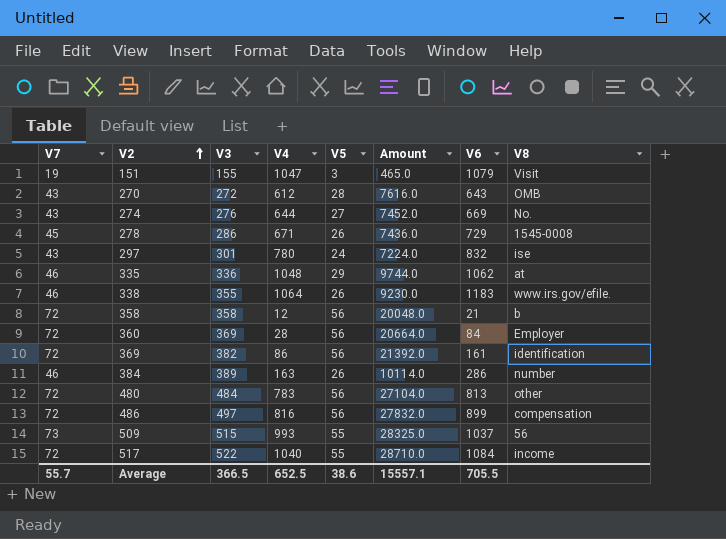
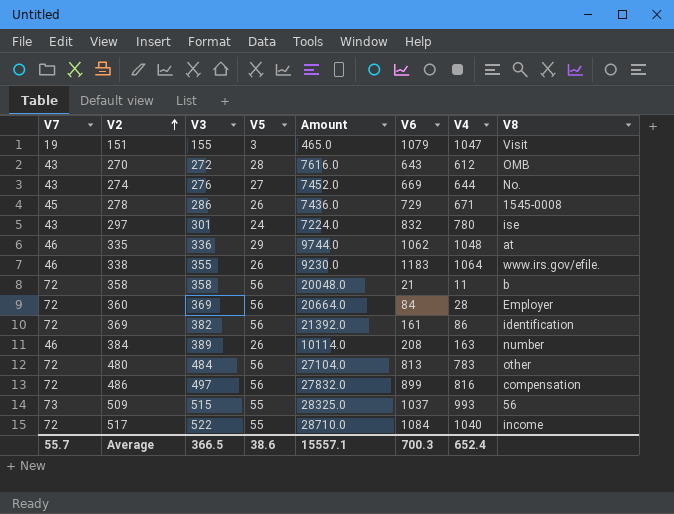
column V4 | position: 4 -> 7
358 | V4: 12 -> 11
384 | V6: 286 -> 208
Average | V6: 705.5 -> 700.3
Average | V4: 652.5 -> 652.4

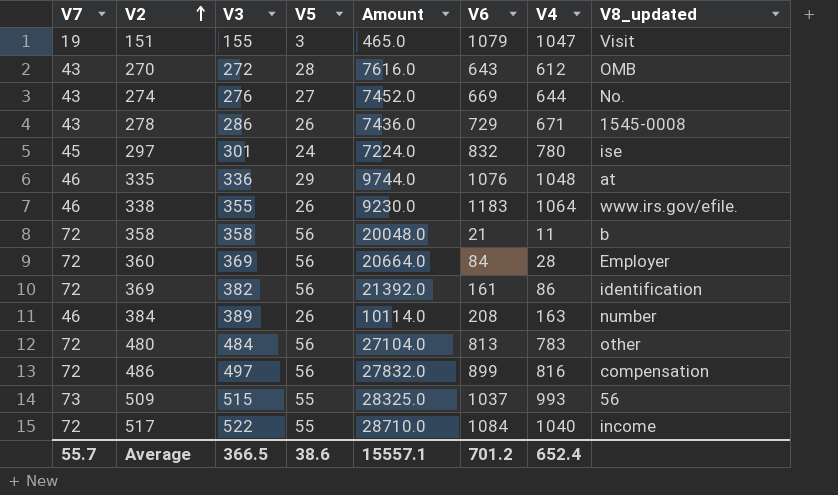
column name: V8 -> V8_updated
278 | V7: 45 -> 43
297 | V7: 43 -> 45
335 | V6: 1062 -> 1076
Average | V6: 700.3 -> 701.2

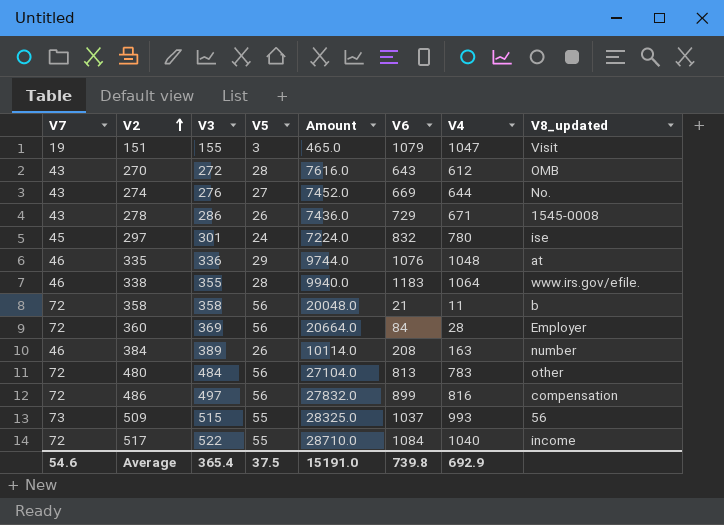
row 369: 72 | 382 | 56 | 21392.0 | 161 | 86 | identification -> none
338 | V5: 26 -> 28
338 | Amount: 9230.0 -> 9940.0
Average | V7: 55.7 -> 54.6
Average | V3: 366.5 -> 365.4
Average | V5: 38.6 -> 37.5
Average | Amount: 15557.1 -> 15191.0
Average | V6: 701.2 -> 739.8
Average | V4: 652.4 -> 692.9

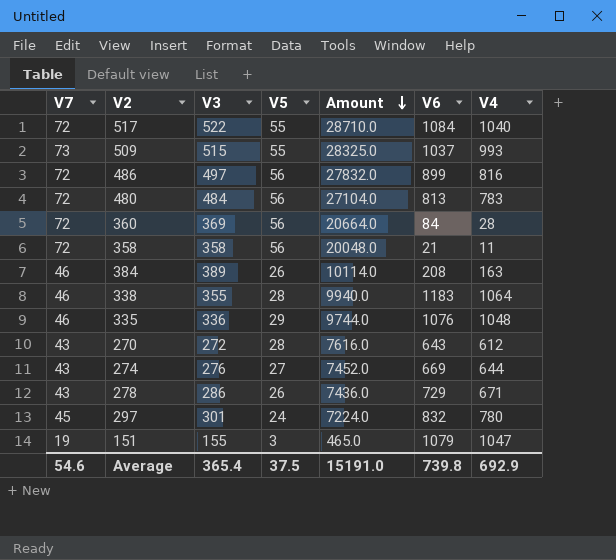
row order: V2 ascending -> Amount descending
column V8_updated | position: 8 -> none

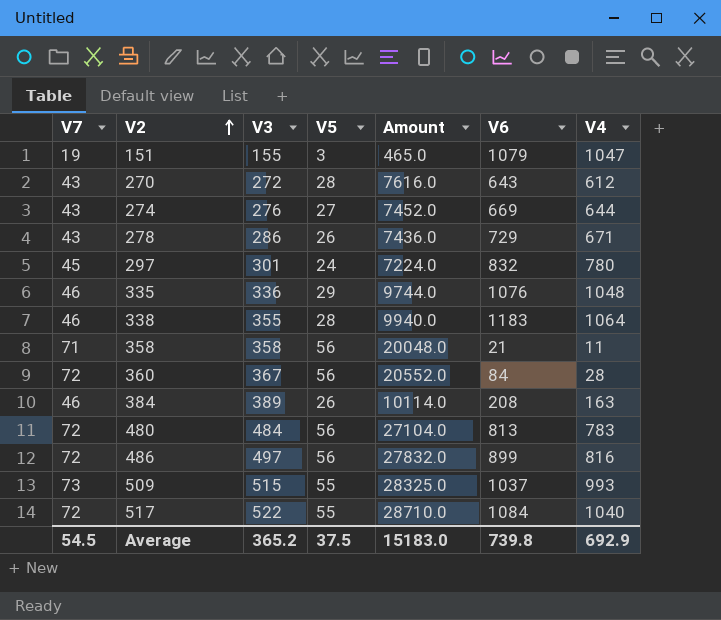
row order: Amount descending -> V2 ascending
358 | V7: 72 -> 71
360 | V3: 369 -> 367
360 | Amount: 20664.0 -> 20552.0
Average | V7: 54.6 -> 54.5
Average | V3: 365.4 -> 365.2
Average | Amount: 15191.0 -> 15183.0

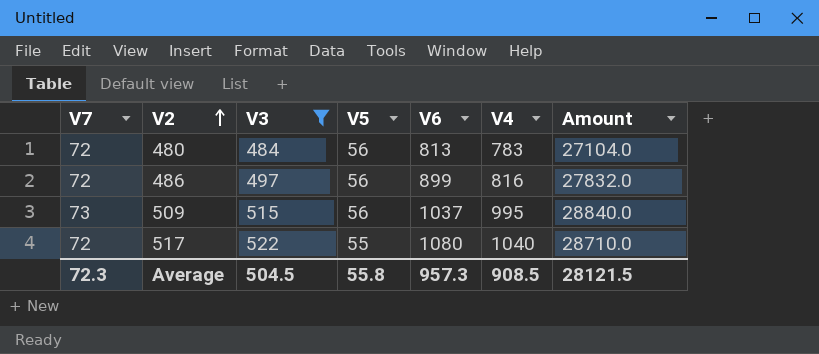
filter: none -> V3 >= 484
column Amount | position: 5 -> 7
509 | V5: 55 -> 56
509 | V4: 993 -> 995
509 | Amount: 28325.0 -> 28840.0
517 | V6: 1084 -> 1080
Average | V7: 54.5 -> 72.3
Average | V3: 365.2 -> 504.5
Average | V5: 37.5 -> 55.8
Average | V6: 739.8 -> 957.3
Average | V4: 692.9 -> 908.5
Average | Amount: 15183.0 -> 28121.5

